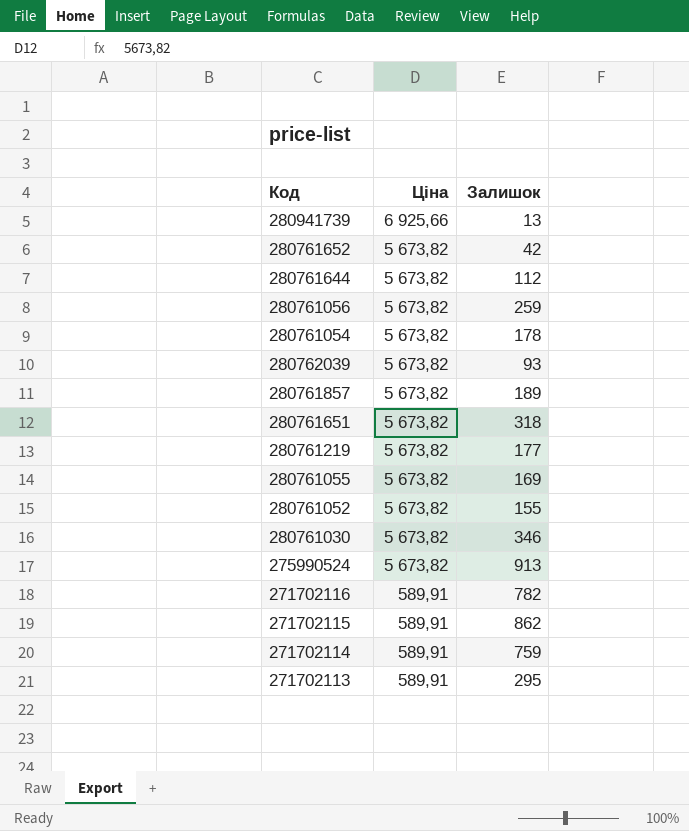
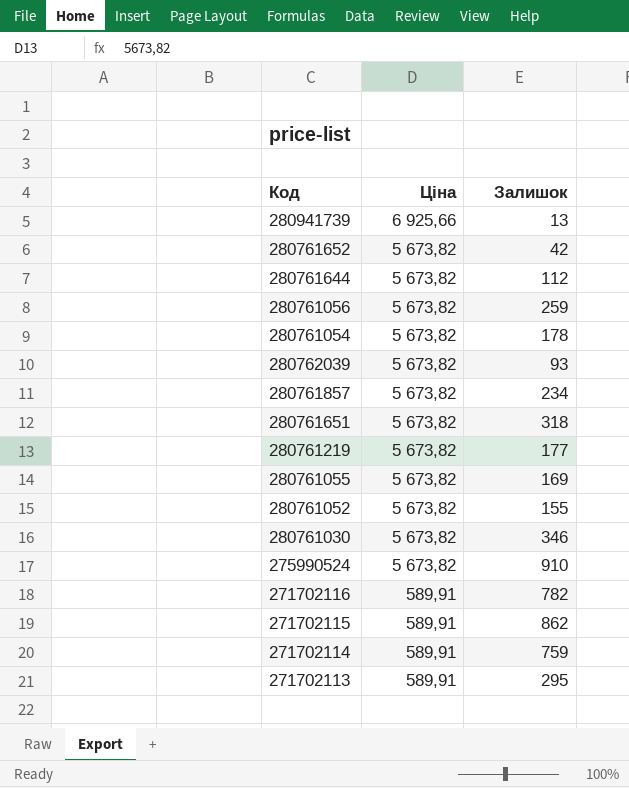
280761857 | Залишок: 189 -> 234
275990524 | Залишок: 913 -> 910

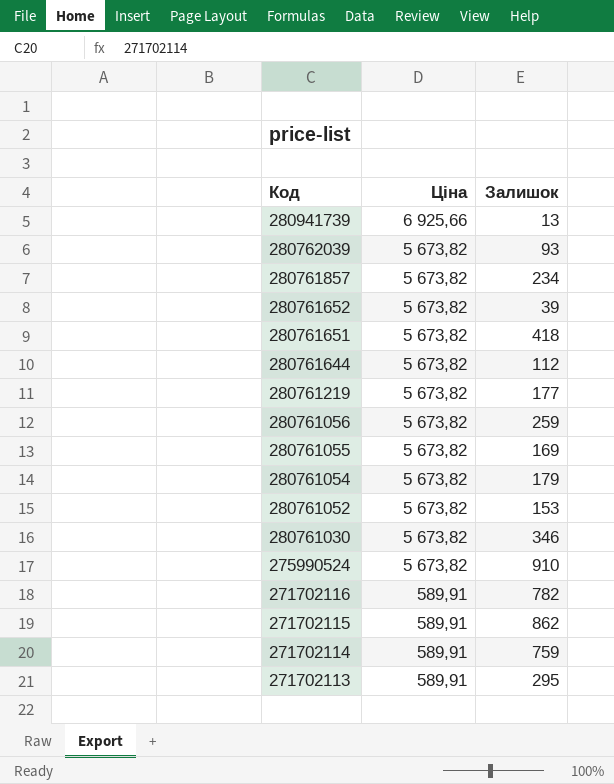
row order: Ціна descending -> Код descending
280761652 | Залишок: 42 -> 39
280761651 | Залишок: 318 -> 418
280761054 | Залишок: 178 -> 179
280761052 | Залишок: 155 -> 153

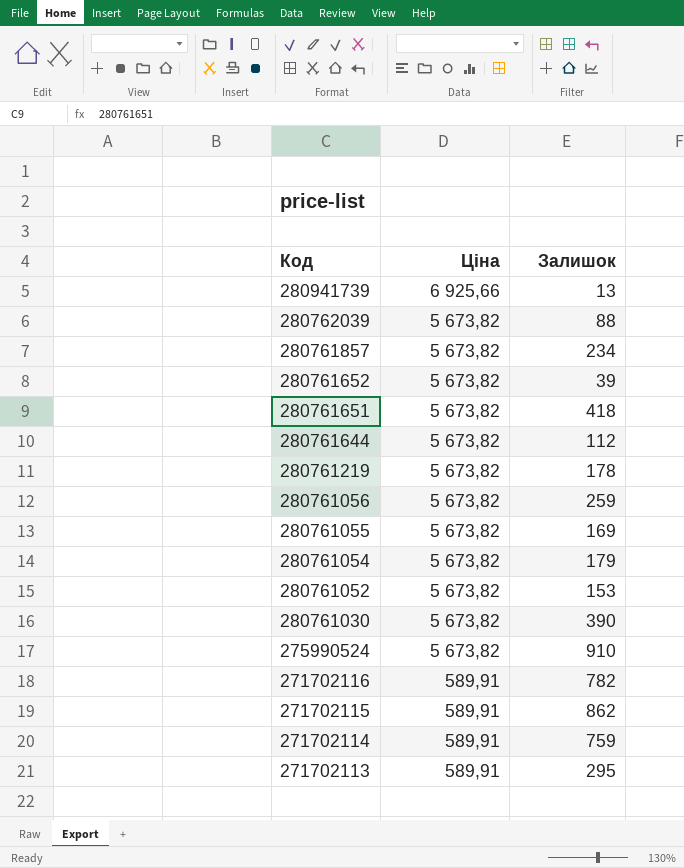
280762039 | Залишок: 93 -> 88
280761219 | Залишок: 177 -> 178
280761030 | Залишок: 346 -> 390

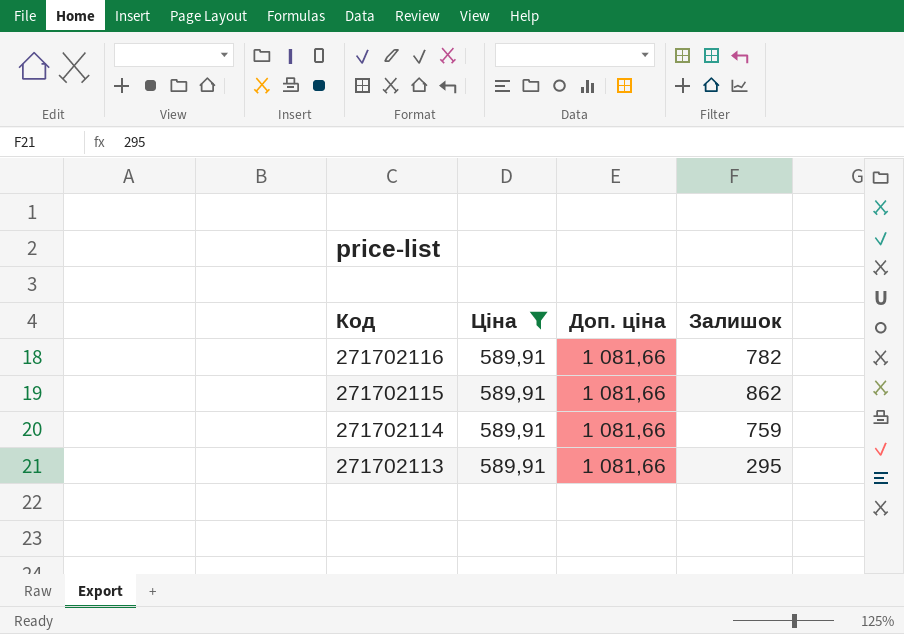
filter: none -> Ціна = 589,91
column Доп. ціна | position: none -> 3

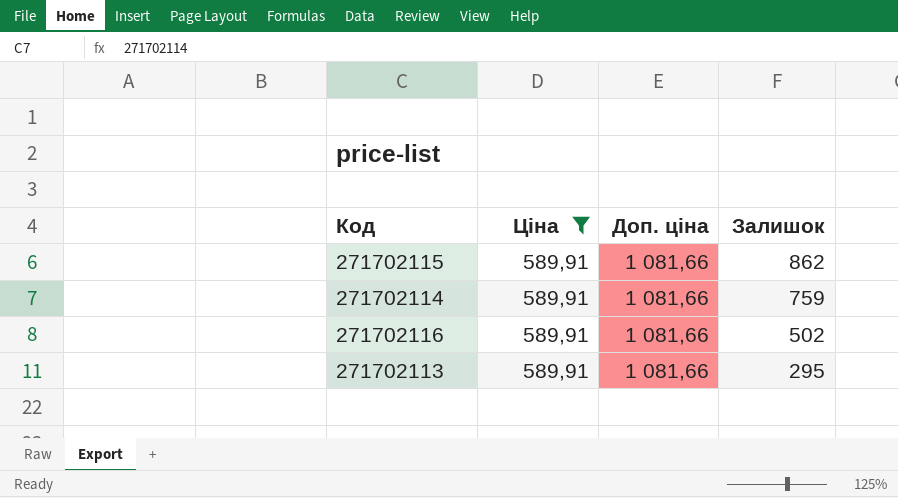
row order: Код descending -> Залишок descending
271702116 | Залишок: 782 -> 502

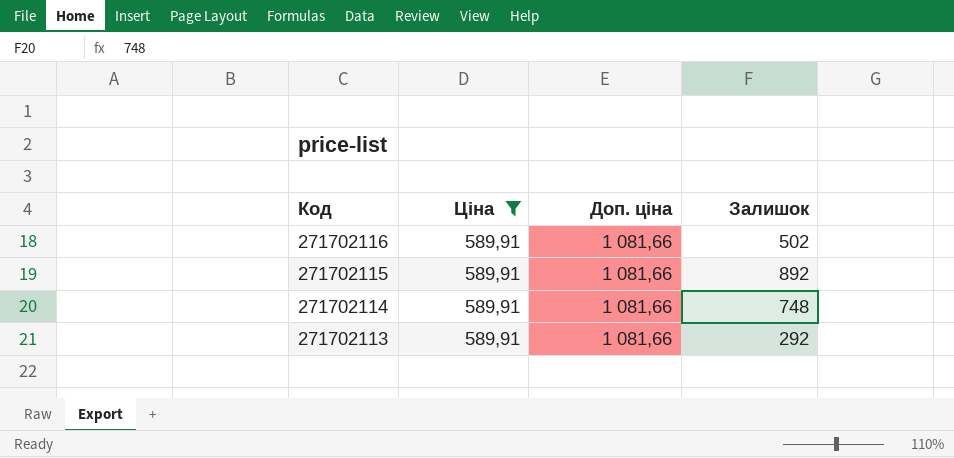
row order: Залишок descending -> Код descending
271702115 | Залишок: 862 -> 892
271702114 | Залишок: 759 -> 748
271702113 | Залишок: 295 -> 292

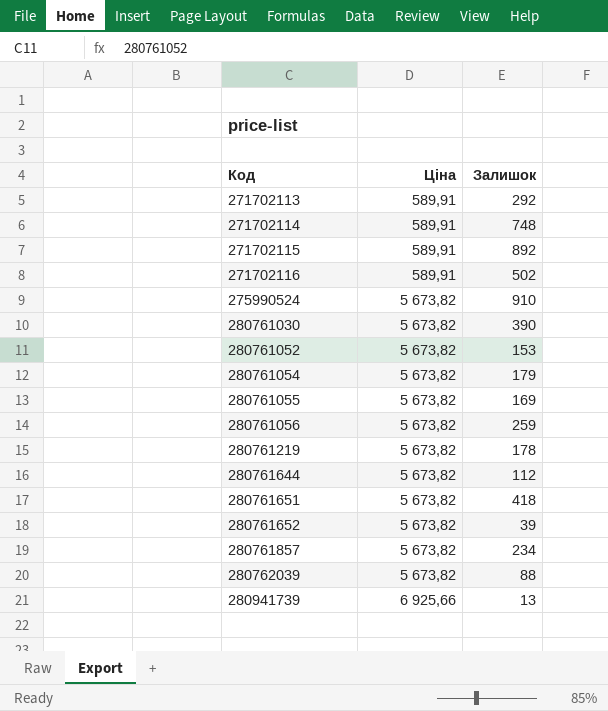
filter: Ціна = 589,91 -> none
row order: Код descending -> Код ascending
column Доп. ціна | position: 3 -> none

